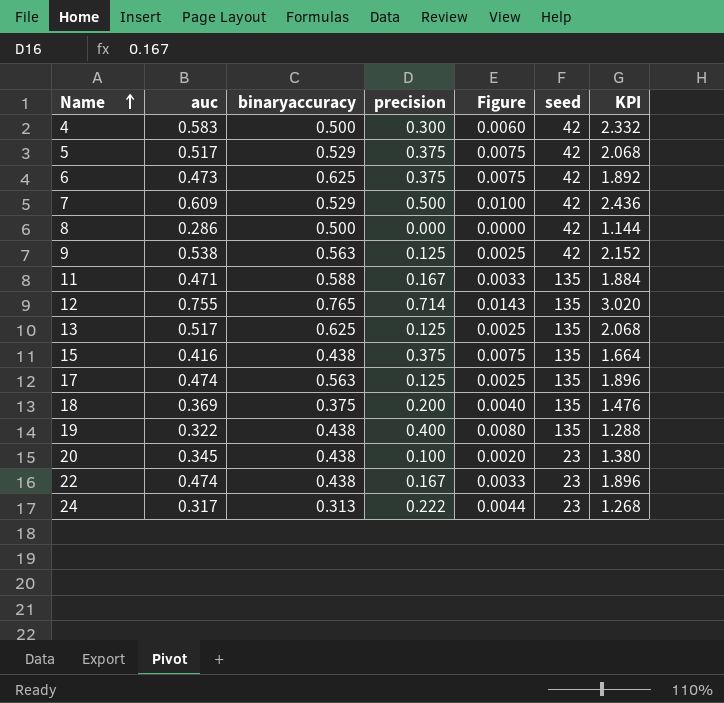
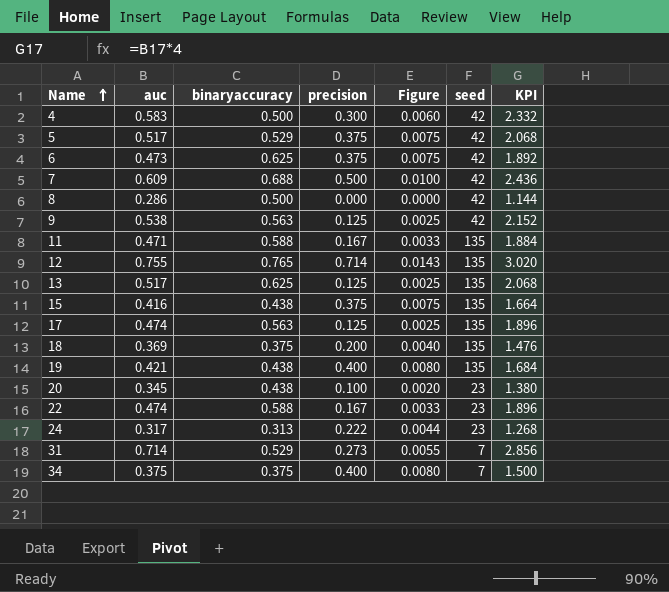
7 | binaryaccuracy: 0.529 -> 0.688
19 | auc: 0.322 -> 0.421
19 | KPI: 1.288 -> 1.684
22 | binaryaccuracy: 0.438 -> 0.588
row 31: none -> 0.714 | 0.529 | 0.273 | 0.0055 | 7 | 2.856
row 34: none -> 0.375 | 0.375 | 0.400 | 0.0080 | 7 | 1.500

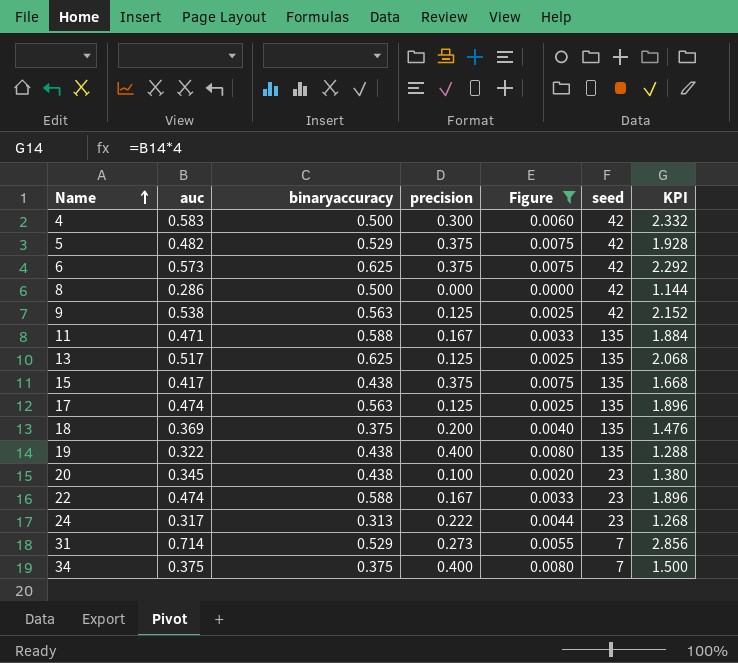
filter: none -> Figure <= 0.0080
5 | auc: 0.517 -> 0.482
5 | KPI: 2.068 -> 1.928
6 | auc: 0.473 -> 0.573
6 | KPI: 1.892 -> 2.292
15 | auc: 0.416 -> 0.417
15 | KPI: 1.664 -> 1.668
19 | auc: 0.421 -> 0.322
19 | KPI: 1.684 -> 1.288

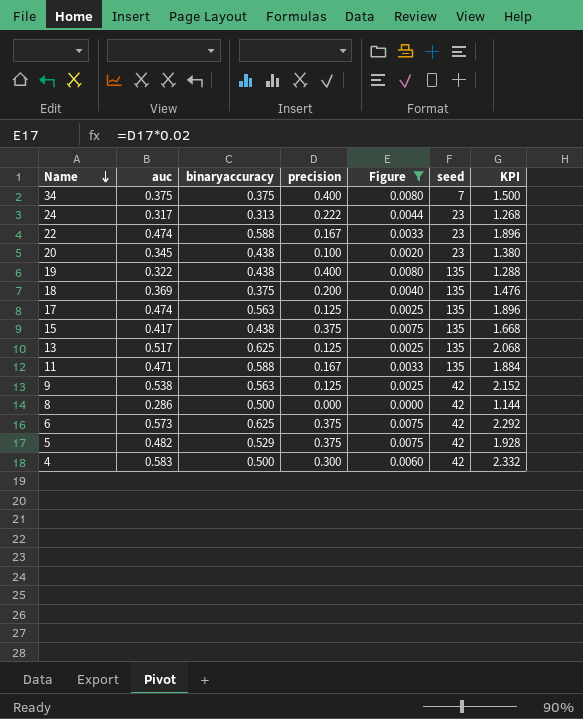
row order: Name ascending -> Name descending
row 31: 0.714 | 0.529 | 0.273 | 0.0055 | 7 | 2.856 -> none

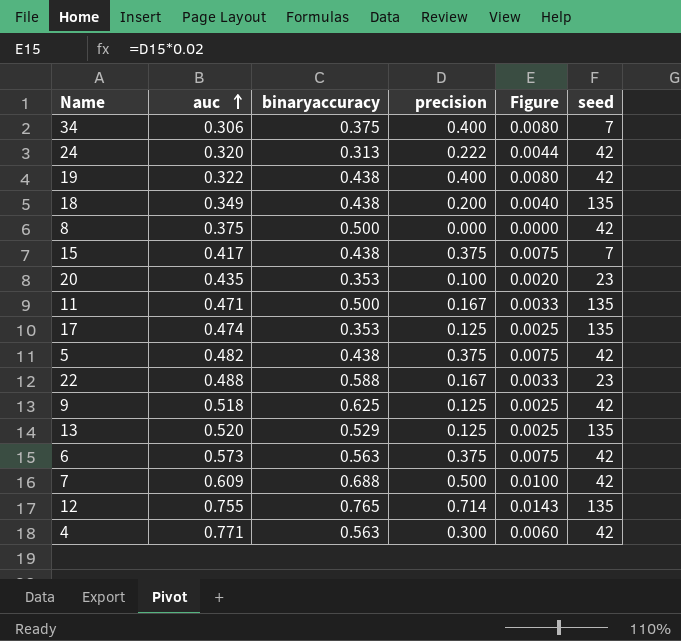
filter: Figure <= 0.0080 -> none
row order: Name descending -> auc ascending
column KPI | formula: [auc] * 4 -> none
34 | auc: 0.375 -> 0.306
24 | auc: 0.317 -> 0.320
24 | seed: 23 -> 42
19 | seed: 135 -> 42
18 | auc: 0.369 -> 0.349
18 | binaryaccuracy: 0.375 -> 0.438
8 | auc: 0.286 -> 0.375
15 | seed: 135 -> 7
20 | auc: 0.345 -> 0.435
20 | binaryaccuracy: 0.438 -> 0.353
11 | binaryaccuracy: 0.588 -> 0.500
17 | binaryaccuracy: 0.563 -> 0.353
5 | binaryaccuracy: 0.529 -> 0.438
22 | auc: 0.474 -> 0.488
9 | auc: 0.538 -> 0.518
9 | binaryaccuracy: 0.563 -> 0.625
13 | auc: 0.517 -> 0.520
13 | binaryaccuracy: 0.625 -> 0.529
6 | binaryaccuracy: 0.625 -> 0.563
4 | auc: 0.583 -> 0.771
4 | binaryaccuracy: 0.500 -> 0.563

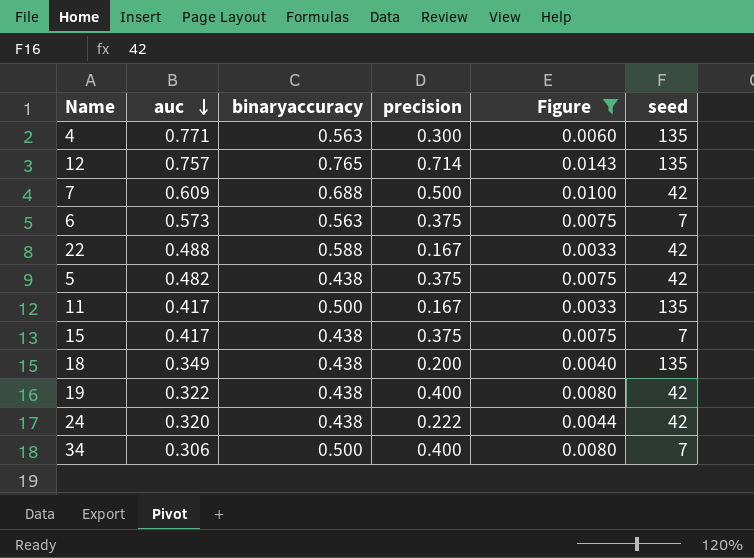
filter: none -> Figure >= 0.0033
row order: auc ascending -> auc descending
4 | seed: 42 -> 135
12 | auc: 0.755 -> 0.757
6 | seed: 42 -> 7
22 | seed: 23 -> 42
11 | auc: 0.471 -> 0.417
24 | binaryaccuracy: 0.313 -> 0.438
34 | binaryaccuracy: 0.375 -> 0.500

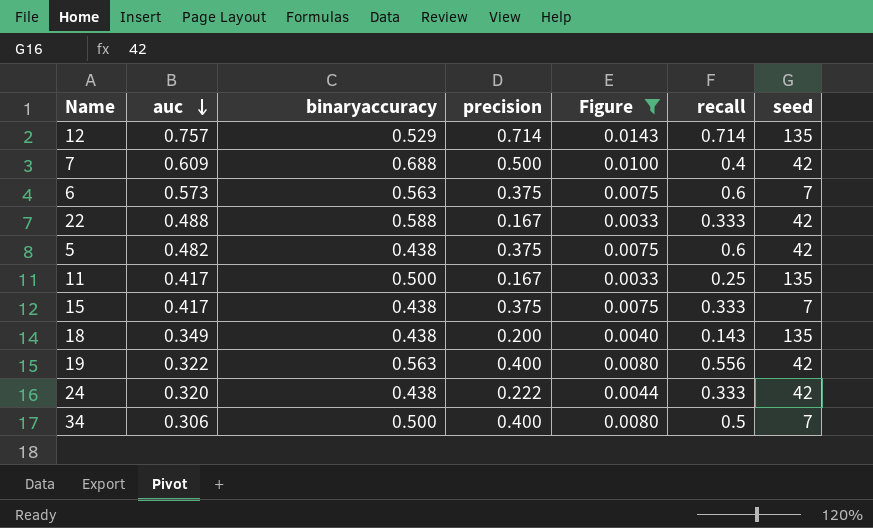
column recall | position: none -> 6
row 4: 0.771 | 0.563 | 0.300 | 0.0060 | 135 -> none
12 | binaryaccuracy: 0.765 -> 0.529
19 | binaryaccuracy: 0.438 -> 0.563

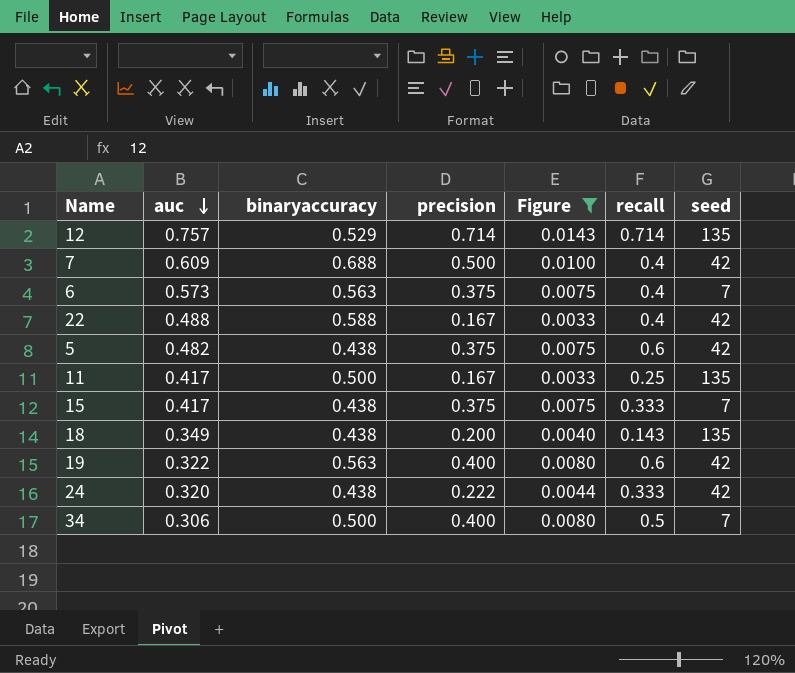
6 | recall: 0.6 -> 0.4
22 | recall: 0.333 -> 0.4
19 | recall: 0.556 -> 0.6

